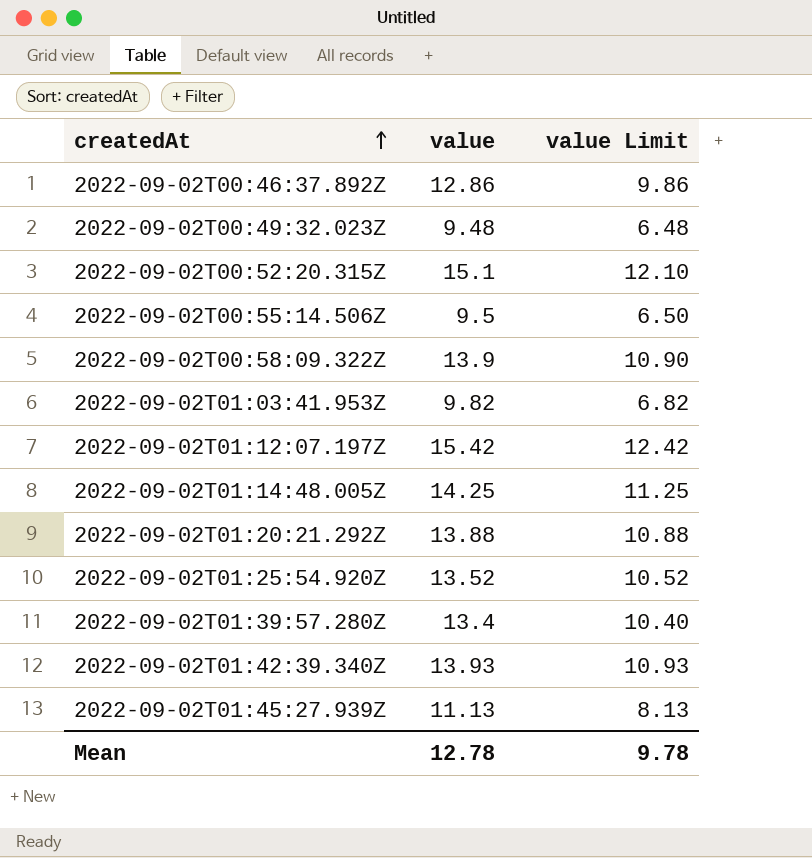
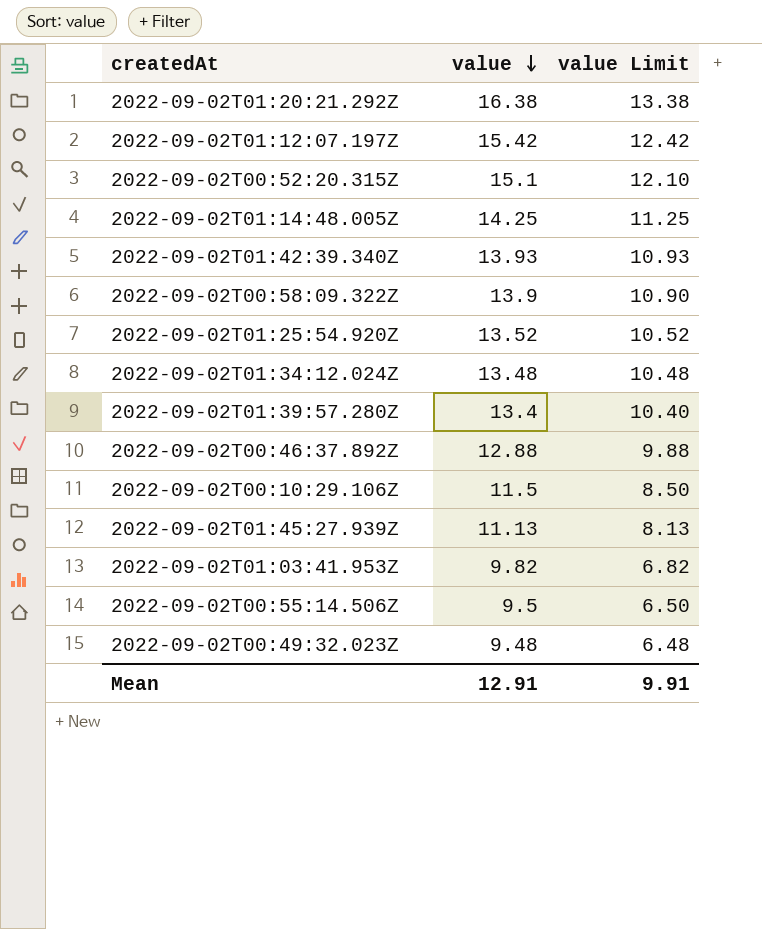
row order: createdAt ascending -> value descending
2022-09-02T01:20:21.292Z | value: 13.88 -> 16.38
2022-09-02T01:20:21.292Z | value Limit: 10.88 -> 13.38
row 2022-09-02T01:34:12.024Z: none -> 13.48 | 10.48
2022-09-02T00:46:37.892Z | value: 12.86 -> 12.88
2022-09-02T00:46:37.892Z | value Limit: 9.86 -> 9.88
row 2022-09-02T00:10:29.106Z: none -> 11.5 | 8.50
Mean | value: 12.78 -> 12.91
Mean | value Limit: 9.78 -> 9.91

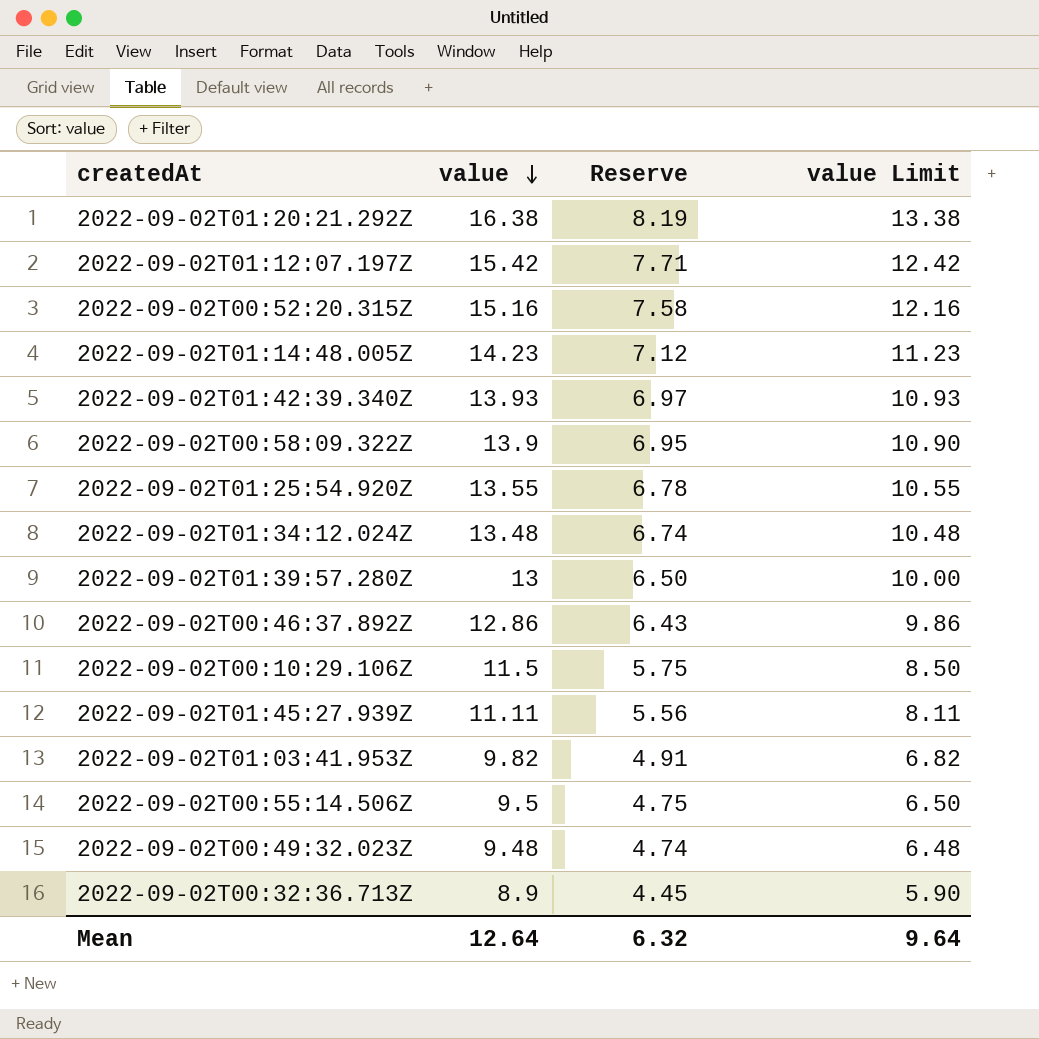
column Reserve | formula: none -> [value] * 0.5
2022-09-02T00:52:20.315Z | value: 15.1 -> 15.16
2022-09-02T00:52:20.315Z | value Limit: 12.10 -> 12.16
2022-09-02T01:14:48.005Z | value: 14.25 -> 14.23
2022-09-02T01:14:48.005Z | value Limit: 11.25 -> 11.23
2022-09-02T01:25:54.920Z | value: 13.52 -> 13.55
2022-09-02T01:25:54.920Z | value Limit: 10.52 -> 10.55
2022-09-02T01:39:57.280Z | value: 13.4 -> 13
2022-09-02T01:39:57.280Z | value Limit: 10.40 -> 10.00
2022-09-02T00:46:37.892Z | value: 12.88 -> 12.86
2022-09-02T00:46:37.892Z | value Limit: 9.88 -> 9.86
2022-09-02T01:45:27.939Z | value: 11.13 -> 11.11
2022-09-02T01:45:27.939Z | value Limit: 8.13 -> 8.11
row 2022-09-02T00:32:36.713Z: none -> 8.9 | 4.45 | 5.90
Mean | value: 12.91 -> 12.64
Mean | value Limit: 9.91 -> 9.64

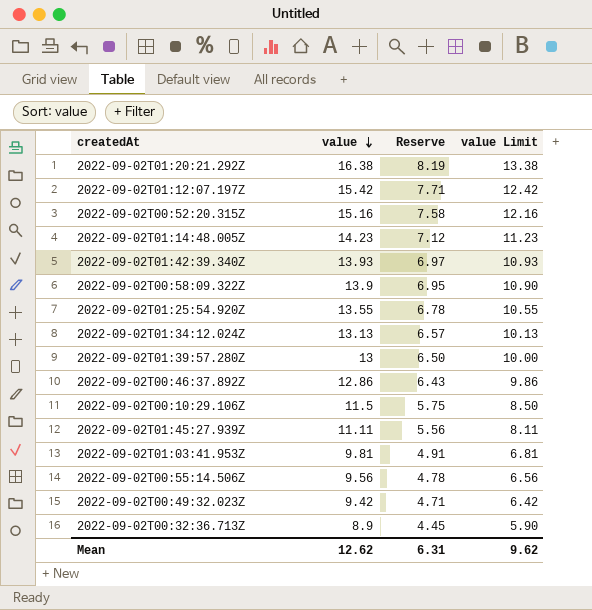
2022-09-02T01:34:12.024Z | value: 13.48 -> 13.13
2022-09-02T01:34:12.024Z | Reserve: 6.74 -> 6.57
2022-09-02T01:34:12.024Z | value Limit: 10.48 -> 10.13
2022-09-02T01:03:41.953Z | value: 9.82 -> 9.81
2022-09-02T01:03:41.953Z | value Limit: 6.82 -> 6.81
2022-09-02T00:55:14.506Z | value: 9.5 -> 9.56
2022-09-02T00:55:14.506Z | Reserve: 4.75 -> 4.78
2022-09-02T00:55:14.506Z | value Limit: 6.50 -> 6.56
2022-09-02T00:49:32.023Z | value: 9.48 -> 9.42
2022-09-02T00:49:32.023Z | Reserve: 4.74 -> 4.71
2022-09-02T00:49:32.023Z | value Limit: 6.48 -> 6.42
Mean | value: 12.64 -> 12.62
Mean | Reserve: 6.32 -> 6.31
Mean | value Limit: 9.64 -> 9.62

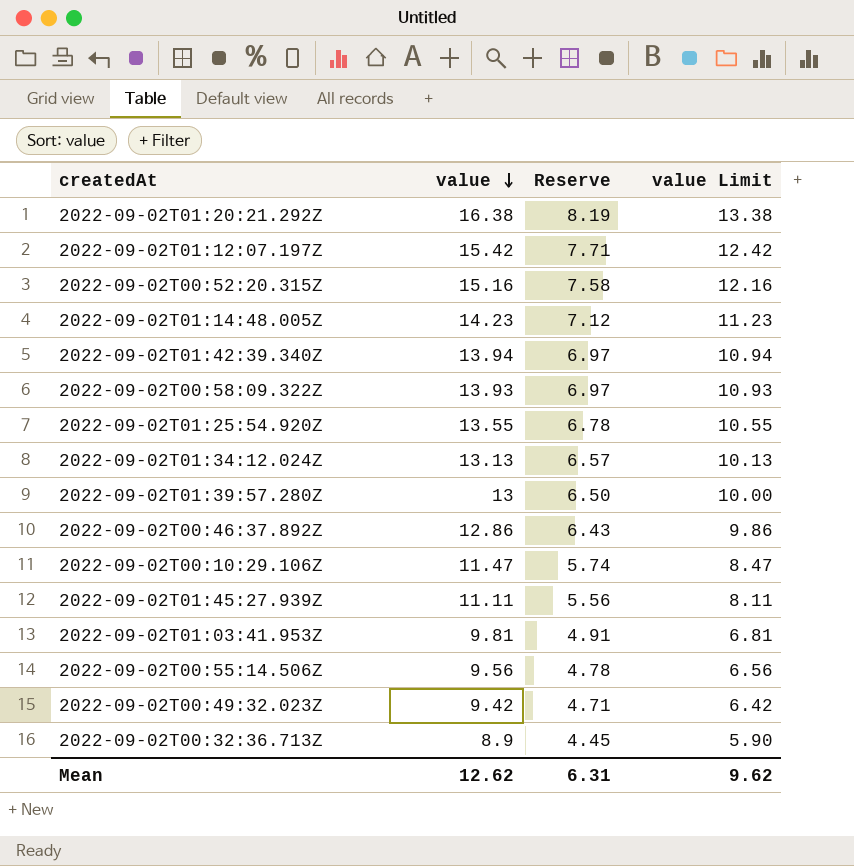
2022-09-02T01:42:39.340Z | value: 13.93 -> 13.94
2022-09-02T01:42:39.340Z | value Limit: 10.93 -> 10.94
2022-09-02T00:58:09.322Z | value: 13.9 -> 13.93
2022-09-02T00:58:09.322Z | Reserve: 6.95 -> 6.97
2022-09-02T00:58:09.322Z | value Limit: 10.90 -> 10.93
2022-09-02T00:10:29.106Z | value: 11.5 -> 11.47
2022-09-02T00:10:29.106Z | Reserve: 5.75 -> 5.74
2022-09-02T00:10:29.106Z | value Limit: 8.50 -> 8.47

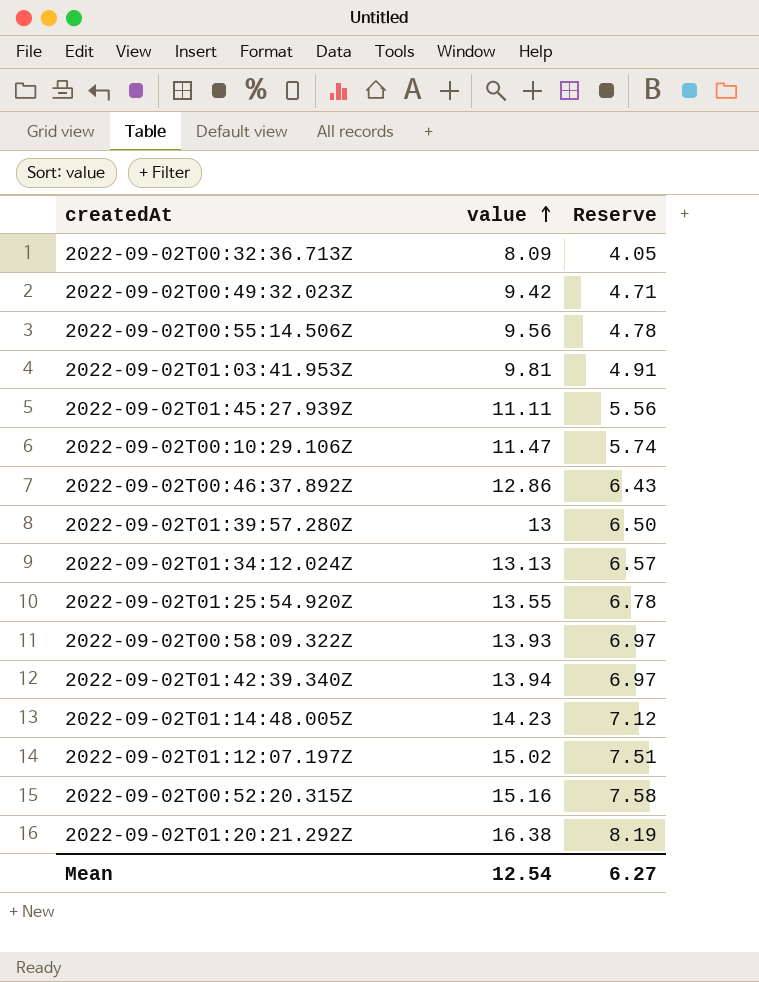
row order: value descending -> value ascending
column value Limit | formula: [value] - 3 -> none
2022-09-02T00:32:36.713Z | value: 8.9 -> 8.09
2022-09-02T00:32:36.713Z | Reserve: 4.45 -> 4.05
2022-09-02T01:12:07.197Z | value: 15.42 -> 15.02
2022-09-02T01:12:07.197Z | Reserve: 7.71 -> 7.51
Mean | value: 12.62 -> 12.54
Mean | Reserve: 6.31 -> 6.27

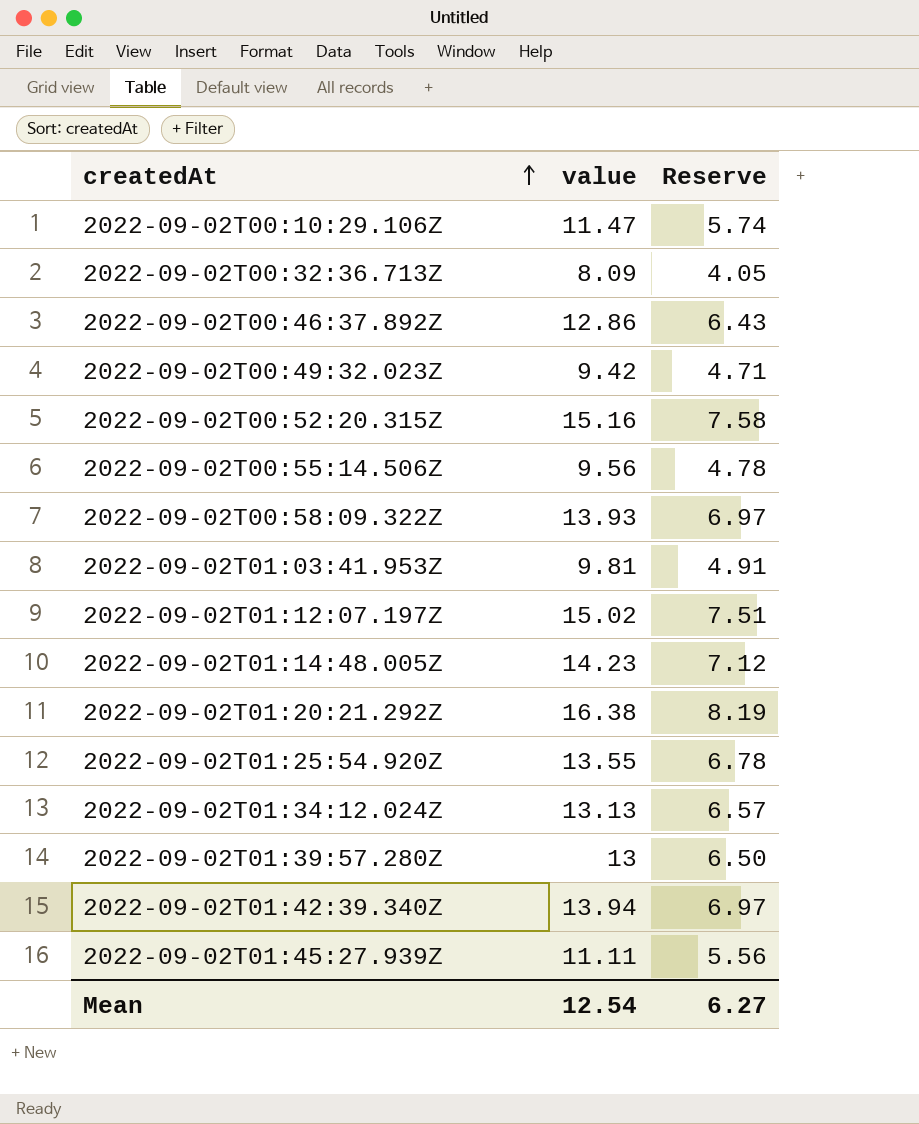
row order: value ascending -> createdAt ascending

